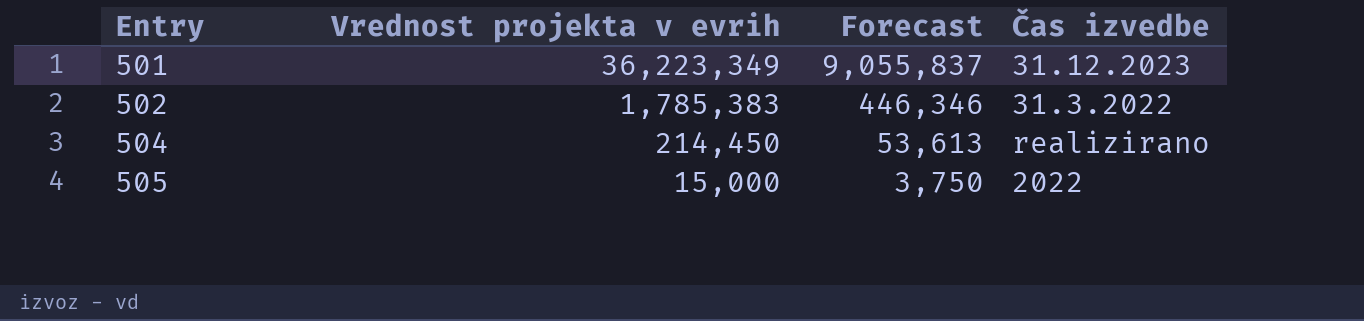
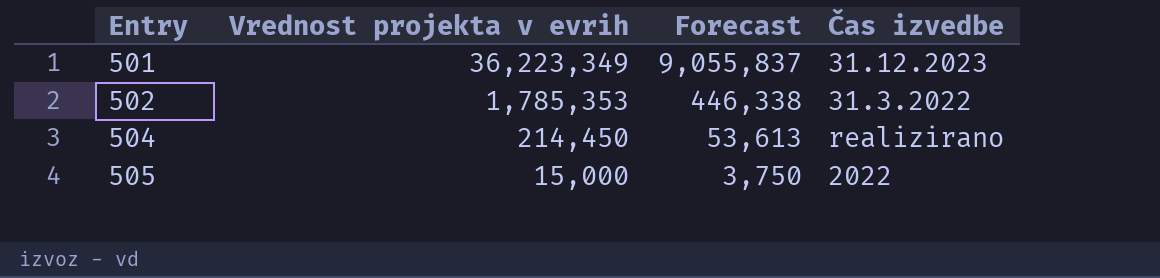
502 | Vrednost projekta v evrih: 1,785,383 -> 1,785,353
502 | Forecast: 446,346 -> 446,338

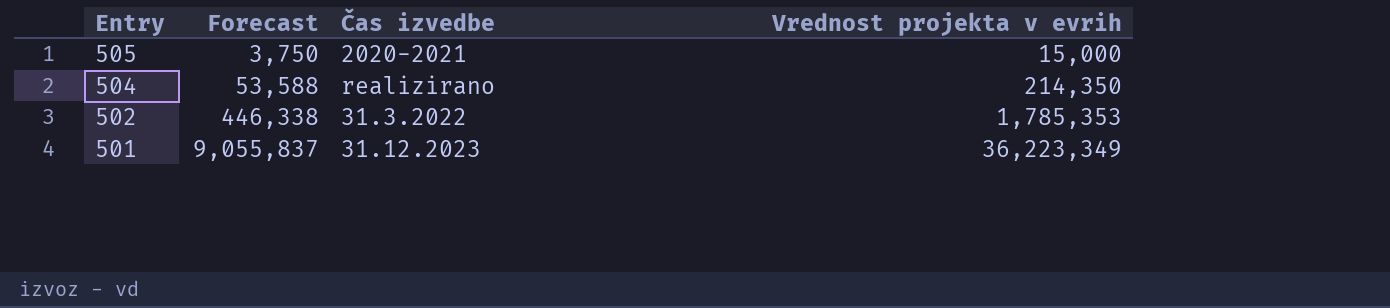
row order: Entry ascending -> Entry descending
column Vrednost projekta v evrih | position: 2 -> 4
505 | Čas izvedbe: 2022 -> 2020-2021
504 | Forecast: 53,613 -> 53,588
504 | Vrednost projekta v evrih: 214,450 -> 214,350

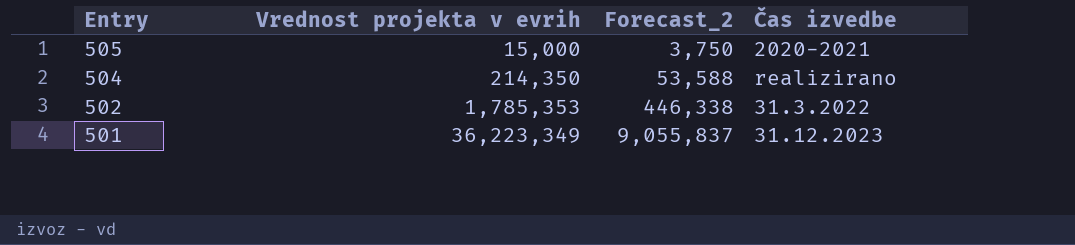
column Vrednost projekta v evrih | position: 4 -> 2
column name: Forecast -> Forecast_2

